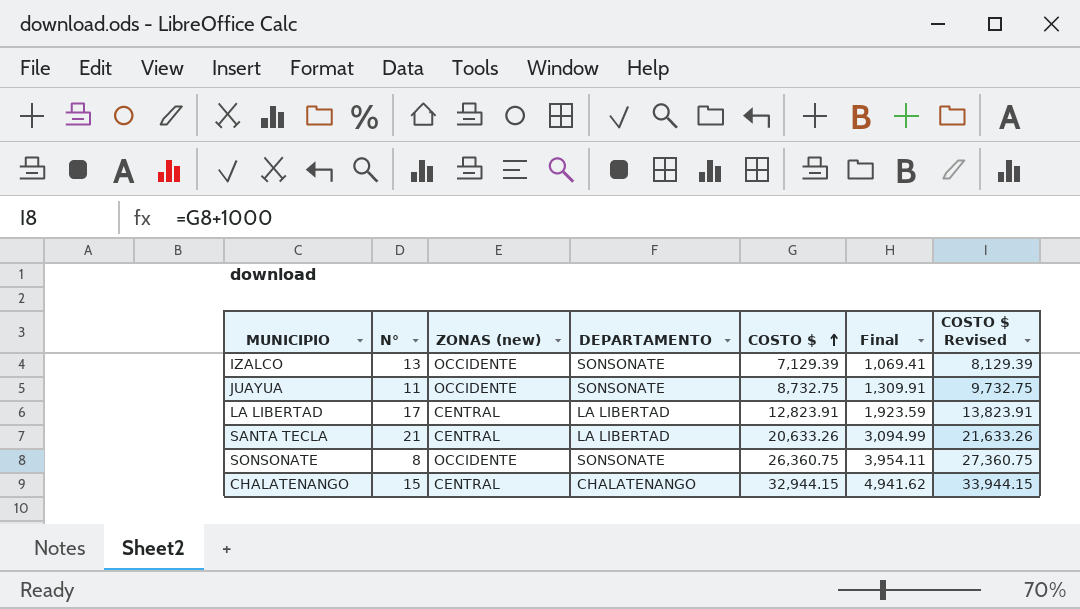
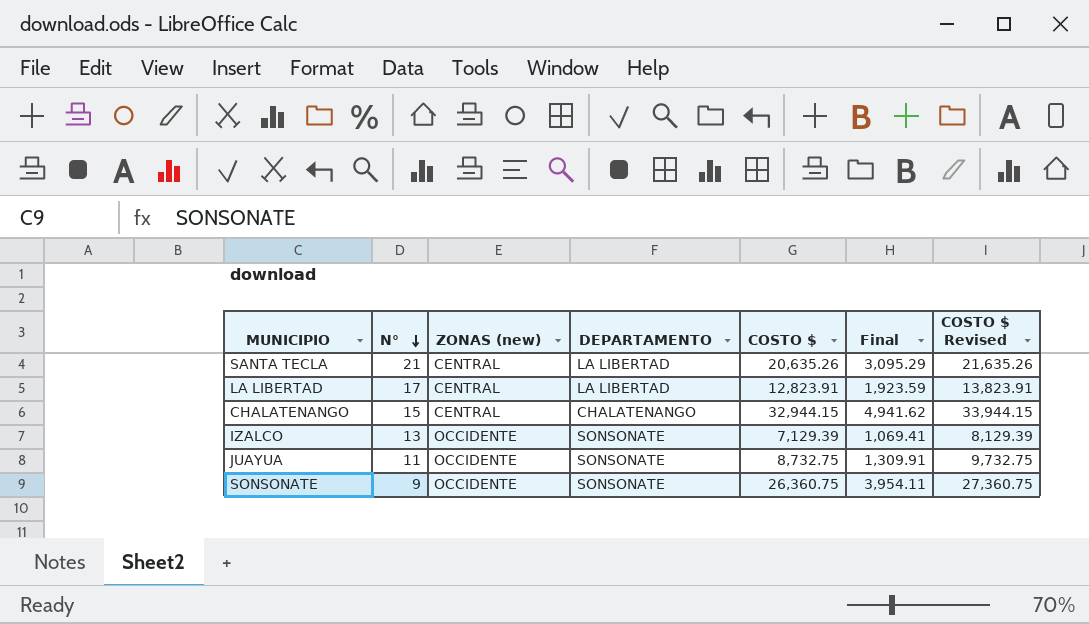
row order: COSTO $ ascending -> N° descending
SANTA TECLA | COSTO $: 20,633.26 -> 20,635.26
SANTA TECLA | Final: 3,094.99 -> 3,095.29
SANTA TECLA | COSTO $ Revised: 21,633.26 -> 21,635.26
SONSONATE | N°: 8 -> 9

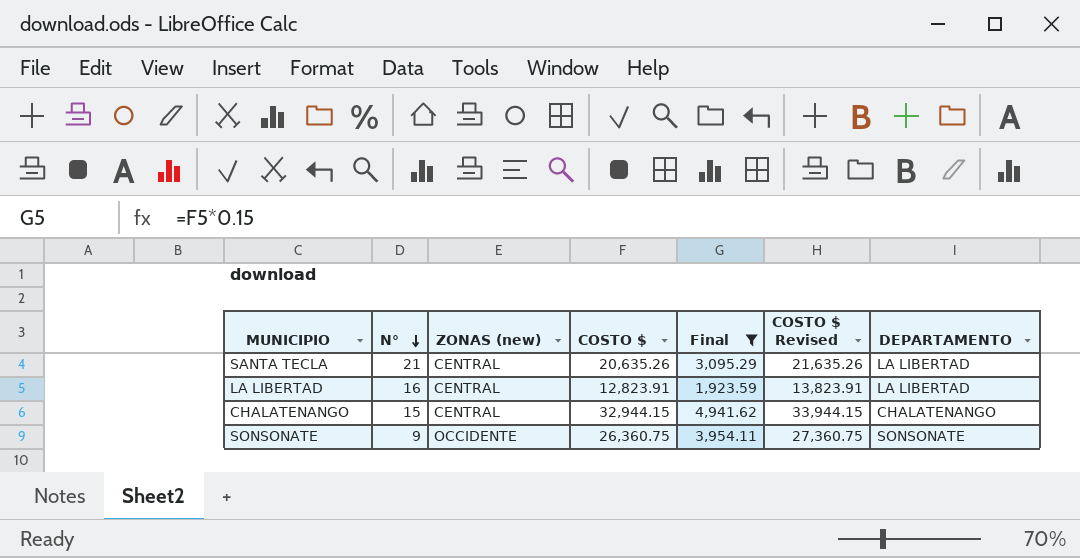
filter: none -> Final >= 1,923.59
column DEPARTAMENTO | position: 4 -> 7
LA LIBERTAD | N°: 17 -> 16

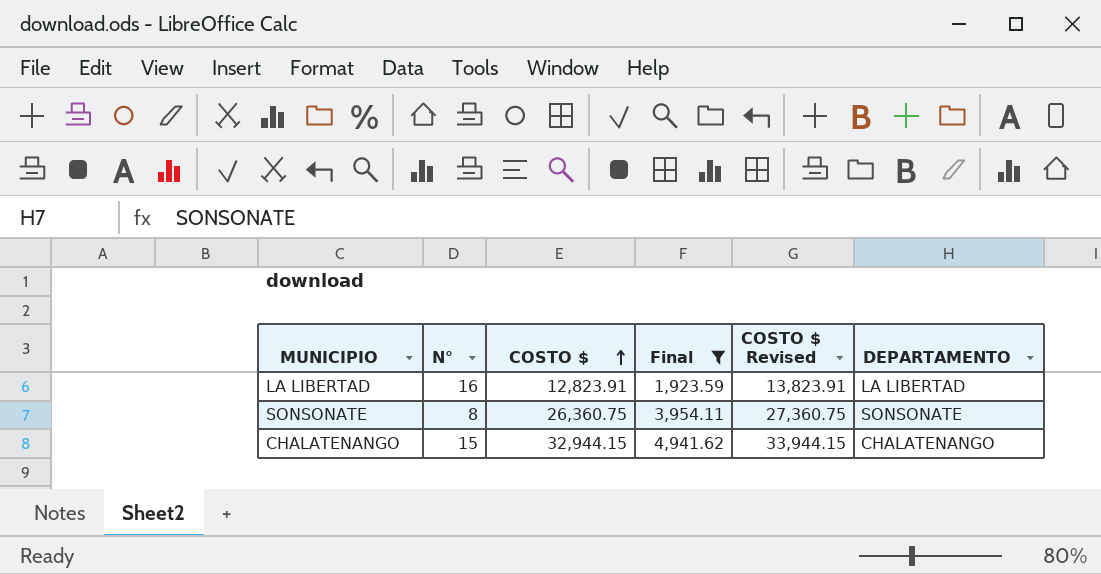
row order: N° descending -> COSTO $ ascending
column ZONAS (new) | position: 3 -> none
row SANTA TECLA: 21 | CENTRAL | 20,635.26 | 3,095.29 | 21,635.26 | LA LIBERTAD -> none
SONSONATE | N°: 9 -> 8

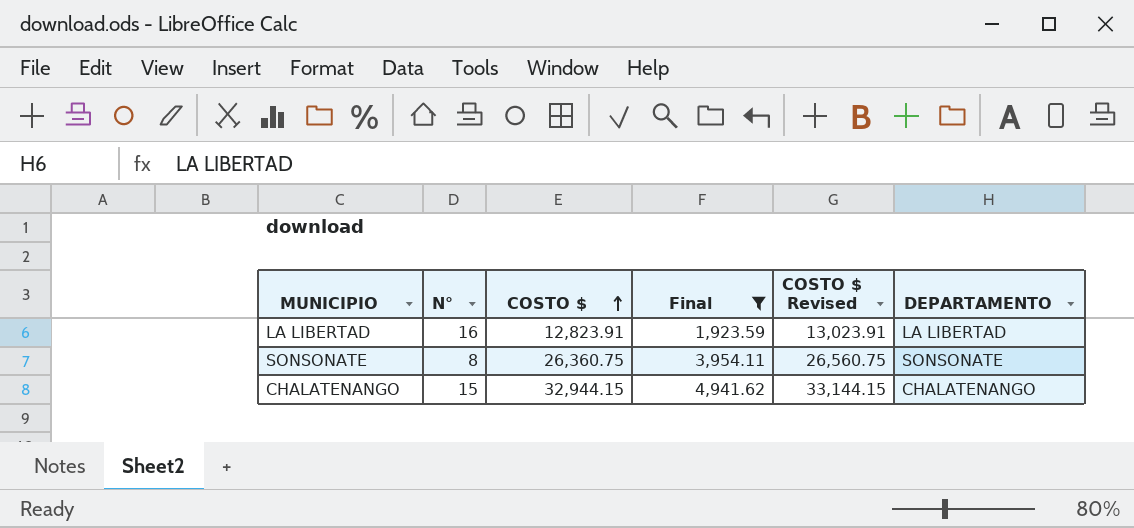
column COSTO $ Revised | formula: [COSTO $] + 1000 -> [COSTO $] + 200

